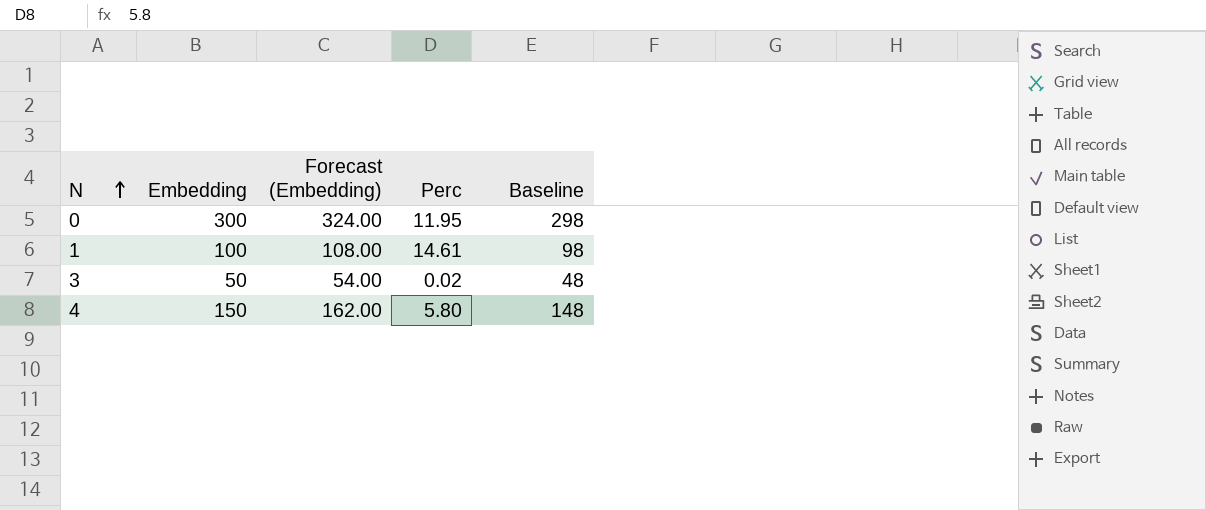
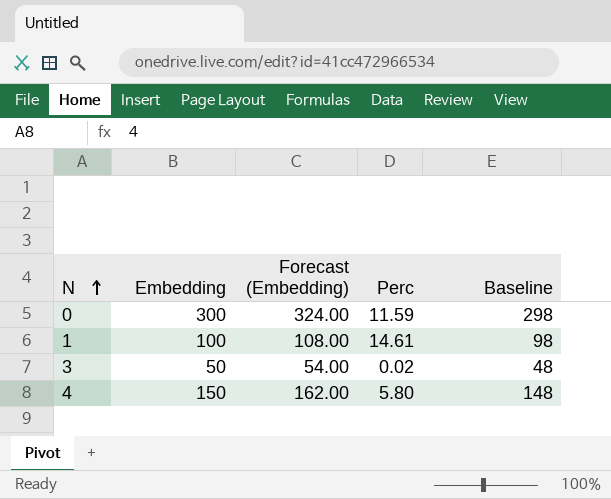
0 | Perc: 11.95 -> 11.59

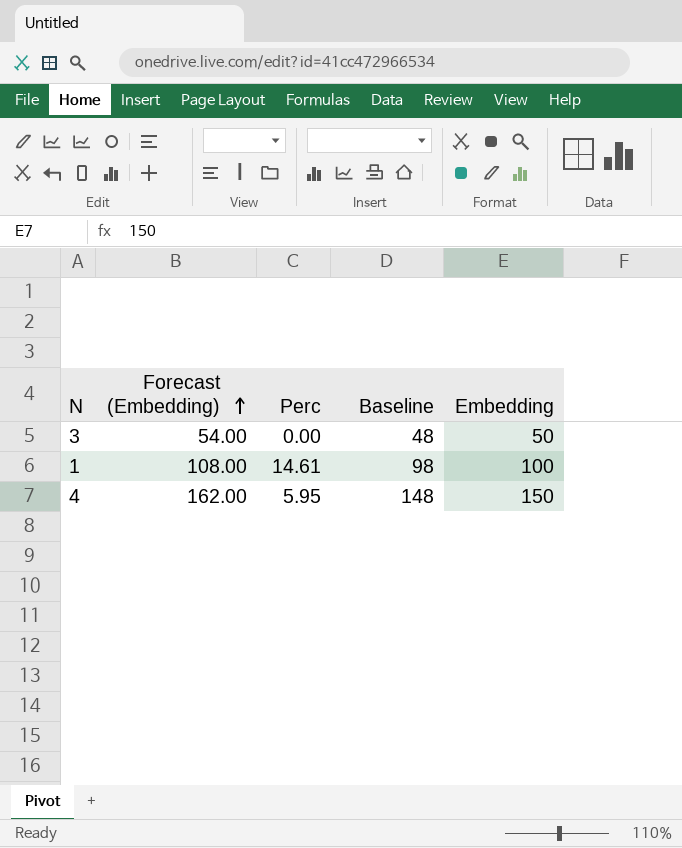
row order: N ascending -> Forecast (Embedding) ascending
column Embedding | position: 2 -> 5
row 0: 300 | 324.00 | 11.59 | 298 -> none
3 | Perc: 0.02 -> 0.00
4 | Perc: 5.80 -> 5.95

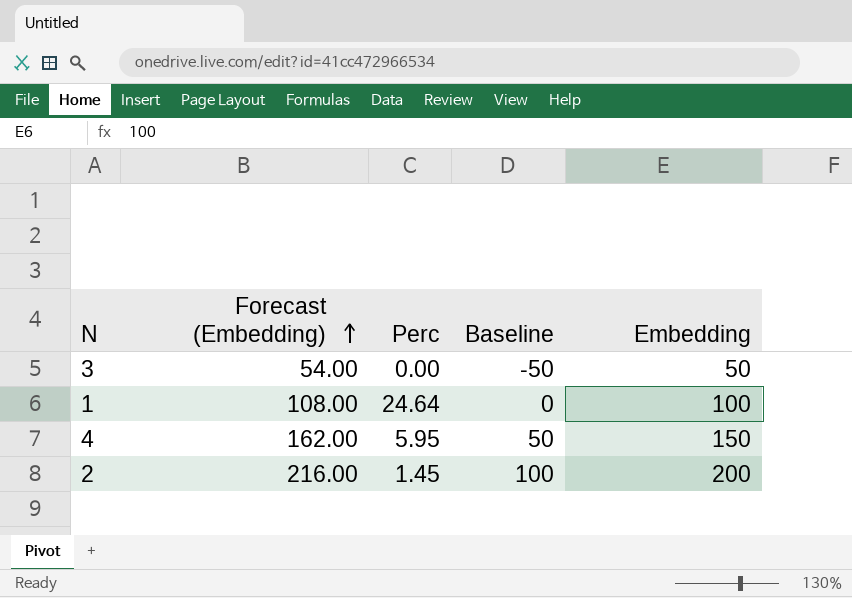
column Baseline | formula: [Embedding] - 2 -> [Embedding] - 100
1 | Perc: 14.61 -> 24.64
row 2: none -> 216.00 | 1.45 | 100 | 200

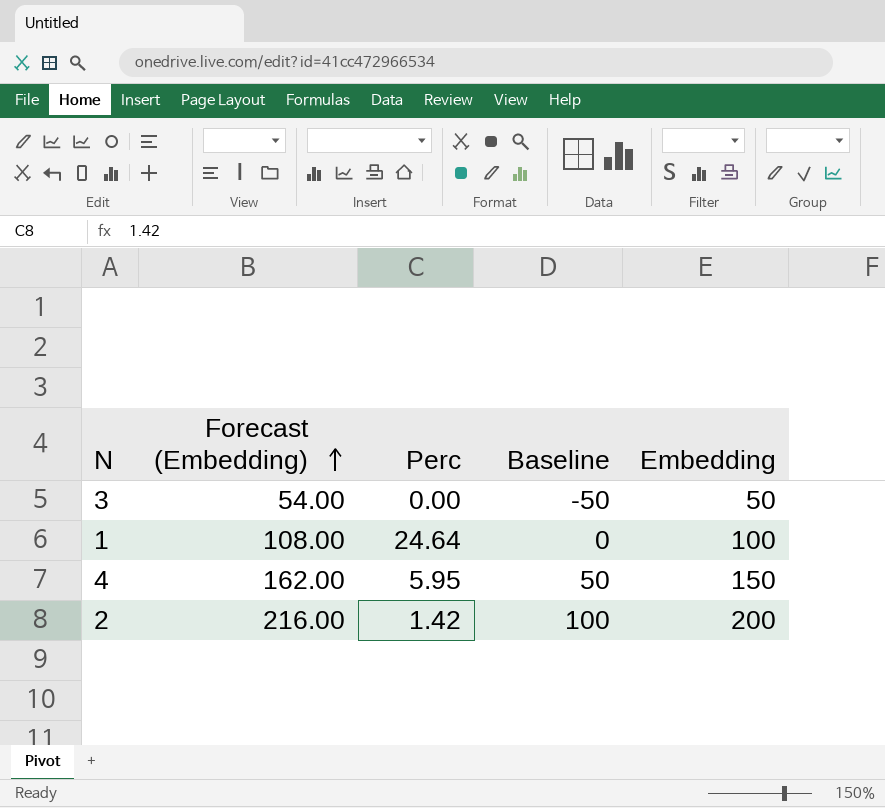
2 | Perc: 1.45 -> 1.42

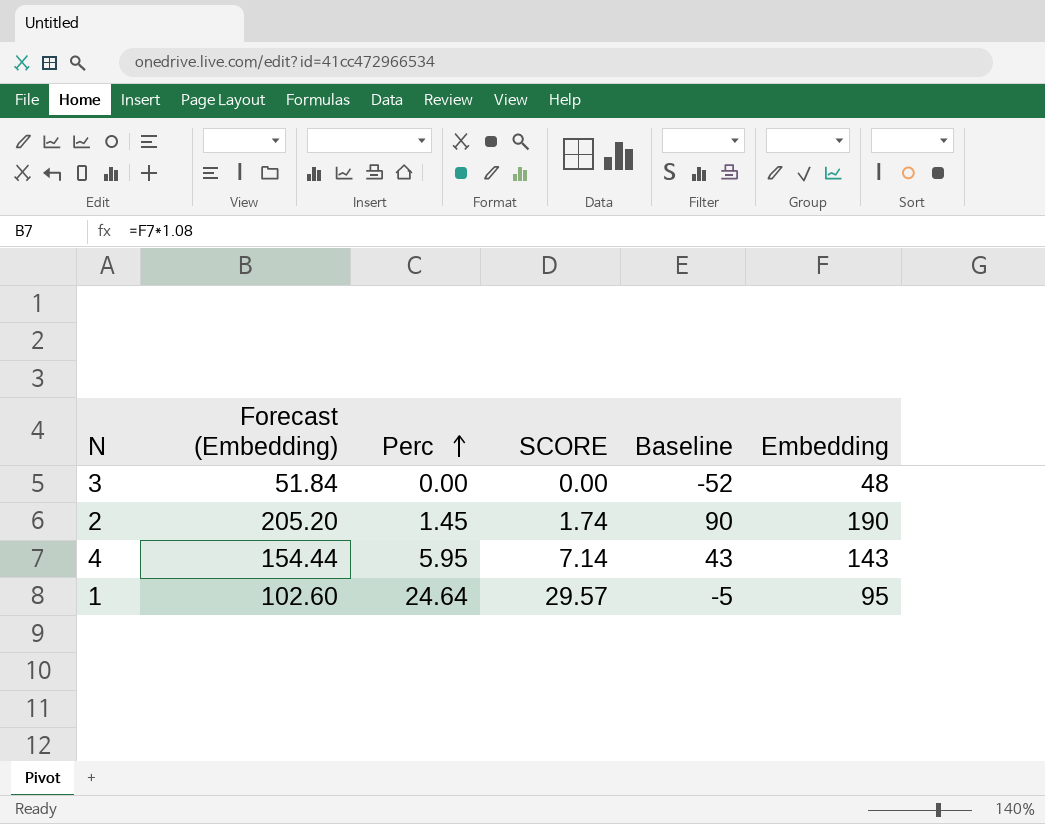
row order: Forecast (Embedding) ascending -> Perc ascending
column SCORE | formula: none -> [Perc] * 1.2
3 | Forecast (Embedding): 54.00 -> 51.84
3 | Baseline: -50 -> -52
3 | Embedding: 50 -> 48
2 | Forecast (Embedding): 216.00 -> 205.20
2 | Perc: 1.42 -> 1.45
2 | Baseline: 100 -> 90
2 | Embedding: 200 -> 190
4 | Forecast (Embedding): 162.00 -> 154.44
4 | Baseline: 50 -> 43
4 | Embedding: 150 -> 143
1 | Forecast (Embedding): 108.00 -> 102.60
1 | Baseline: 0 -> -5
1 | Embedding: 100 -> 95

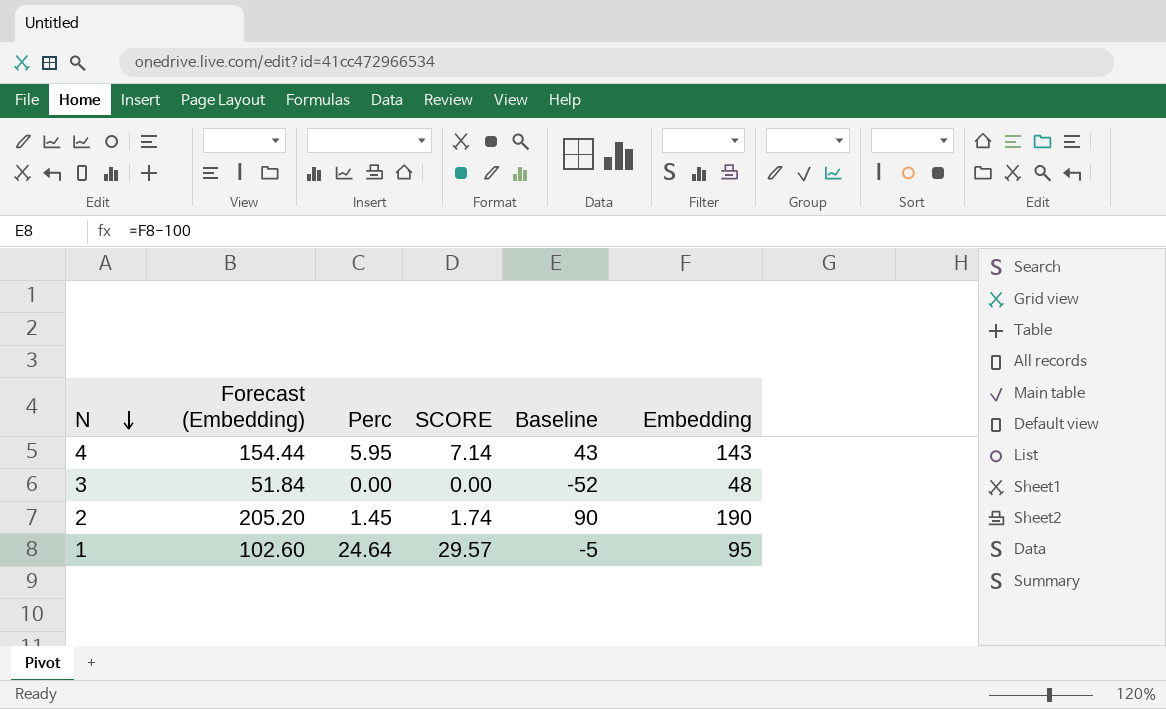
row order: Perc ascending -> N descending

